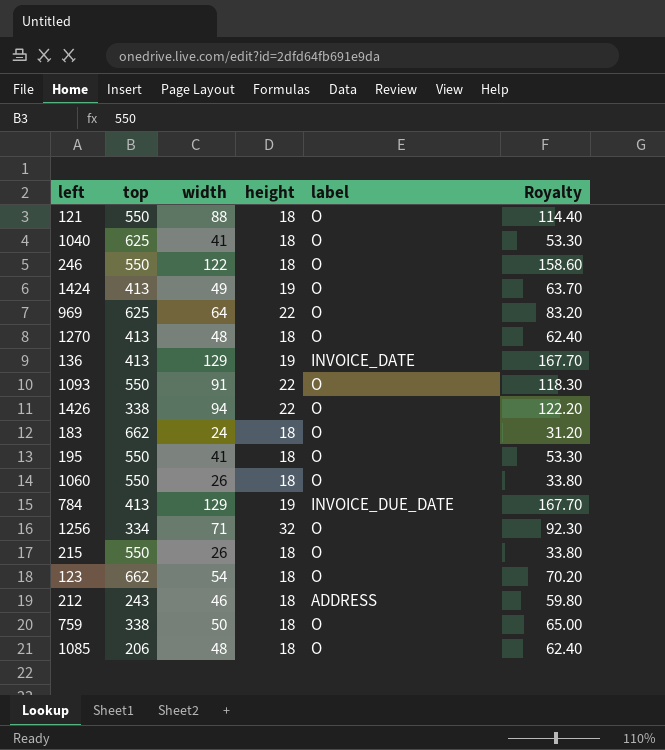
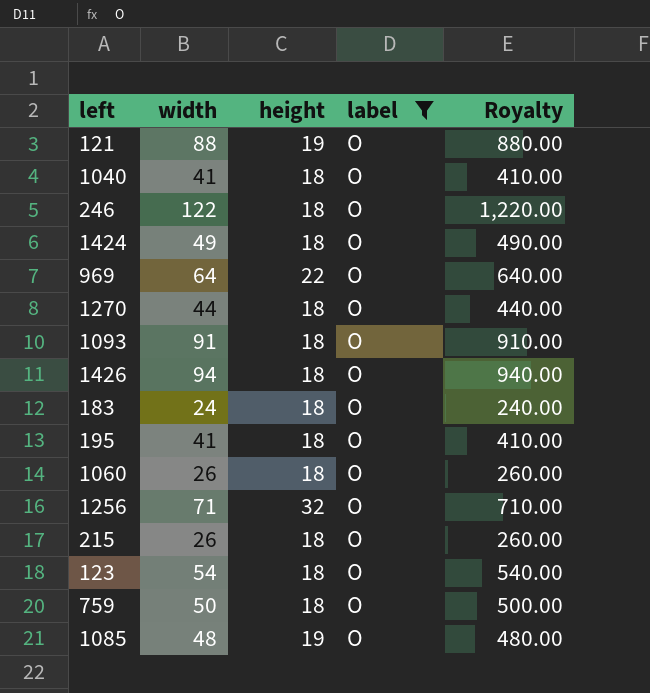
filter: none -> label = O
column top | position: 2 -> none
column Royalty | formula: [width] * 1.3 -> [width] * 10
121 | height: 18 -> 19
1424 | height: 19 -> 18
1270 | width: 48 -> 44
1093 | height: 22 -> 18
1426 | height: 22 -> 18
1085 | height: 18 -> 19

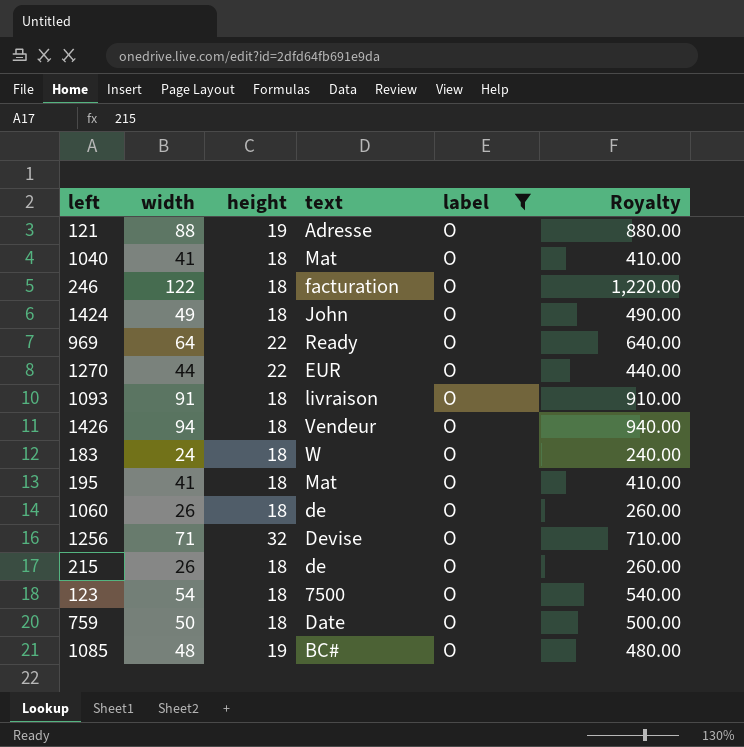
column text | position: none -> 4
1270 | height: 18 -> 22

